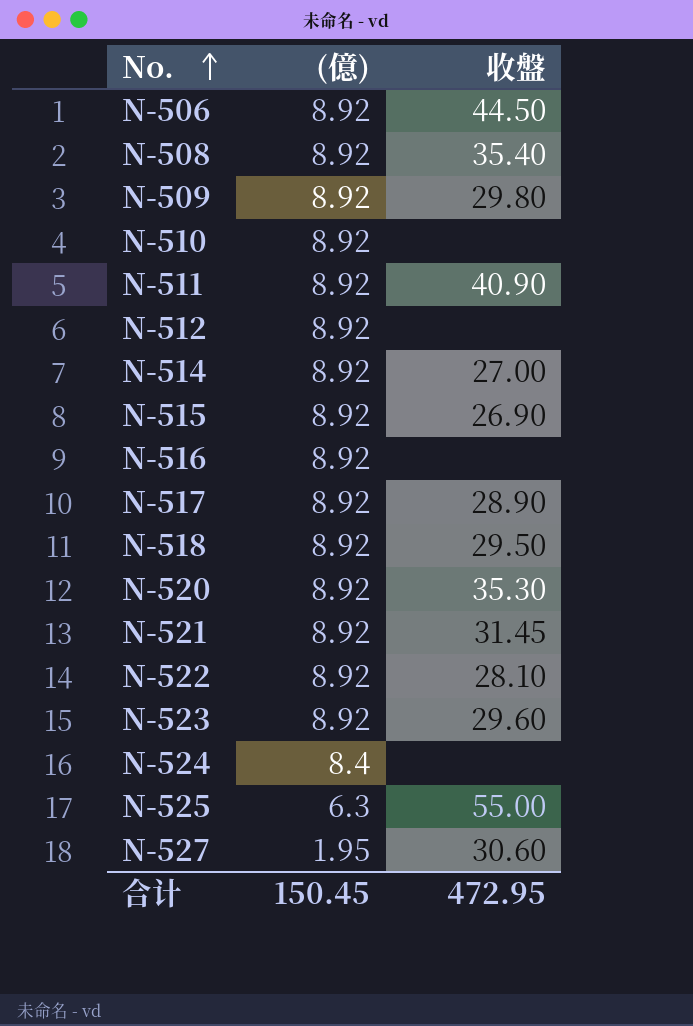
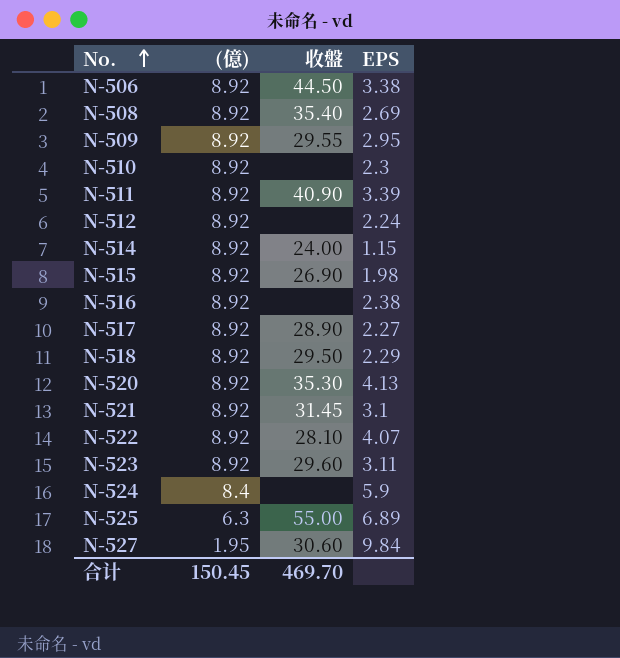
column EPS | position: none -> 4
N-509 | 收盤: 29.80 -> 29.55
N-514 | 收盤: 27.00 -> 24.00
合计 | 收盤: 472.95 -> 469.70

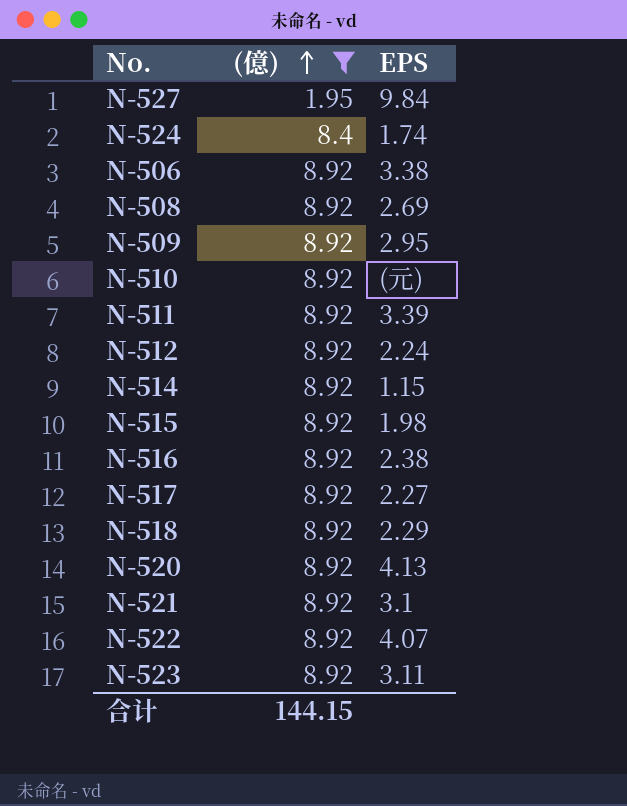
filter: none -> (億) != 6.3
row order: No. ascending -> (億) ascending
column 收盤 | position: 3 -> none
N-524 | EPS: 5.9 -> 1.74
N-510 | EPS: 2.3 -> (元)
合计 | (億): 150.45 -> 144.15

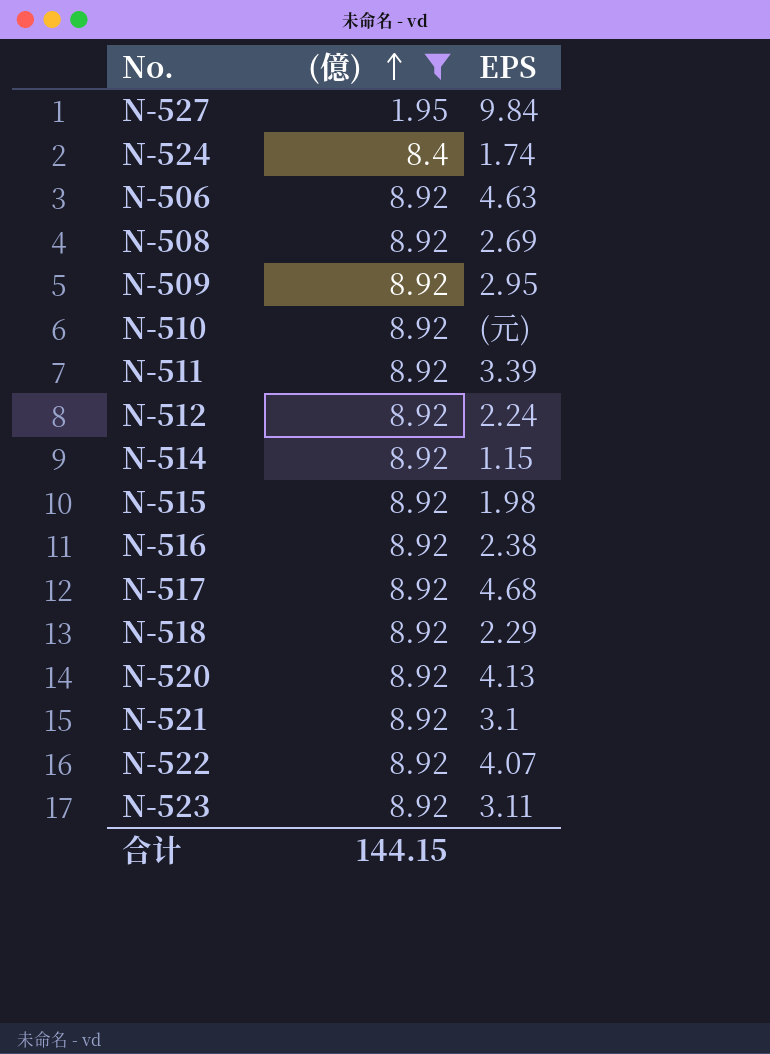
N-506 | EPS: 3.38 -> 4.63
N-517 | EPS: 2.27 -> 4.68

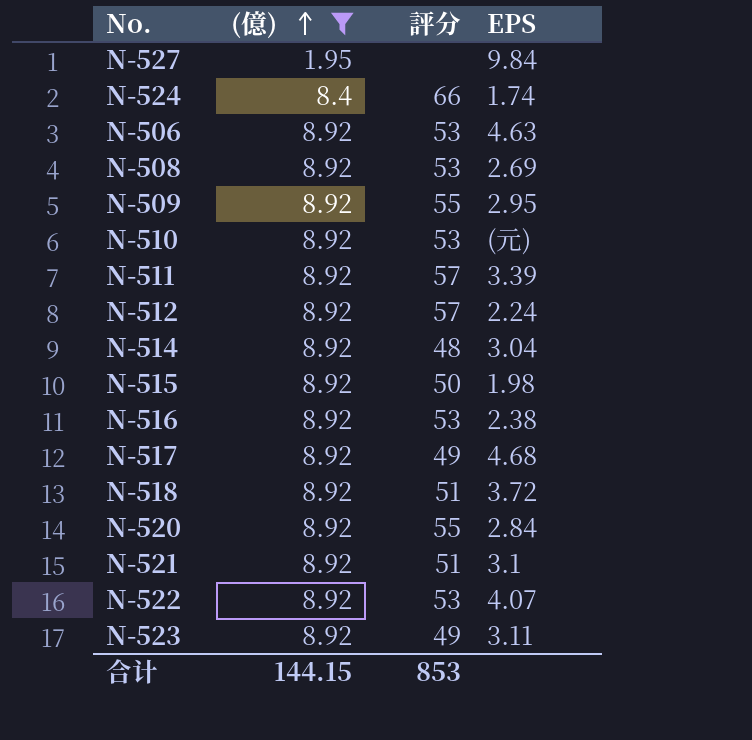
column 評分 | position: none -> 3
N-514 | EPS: 1.15 -> 3.04
N-518 | EPS: 2.29 -> 3.72
N-520 | EPS: 4.13 -> 2.84

